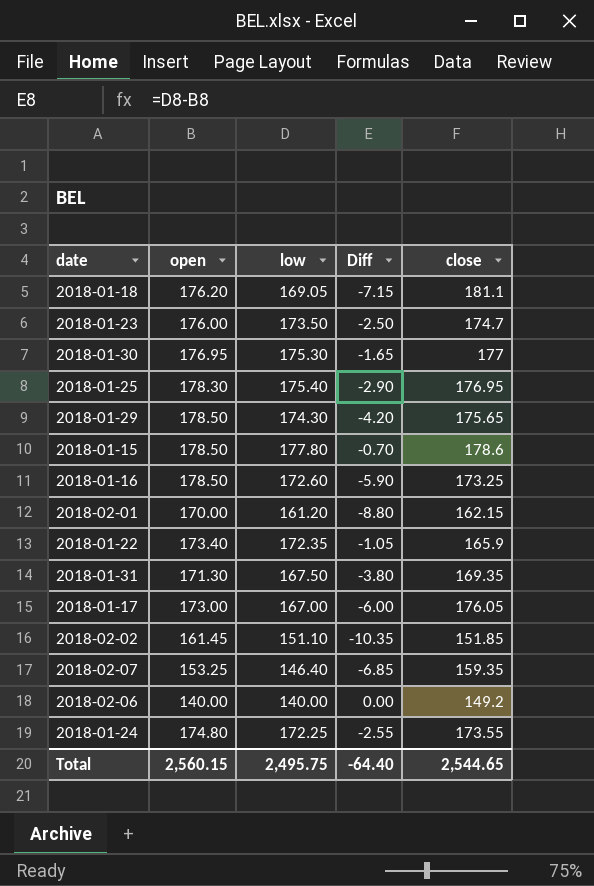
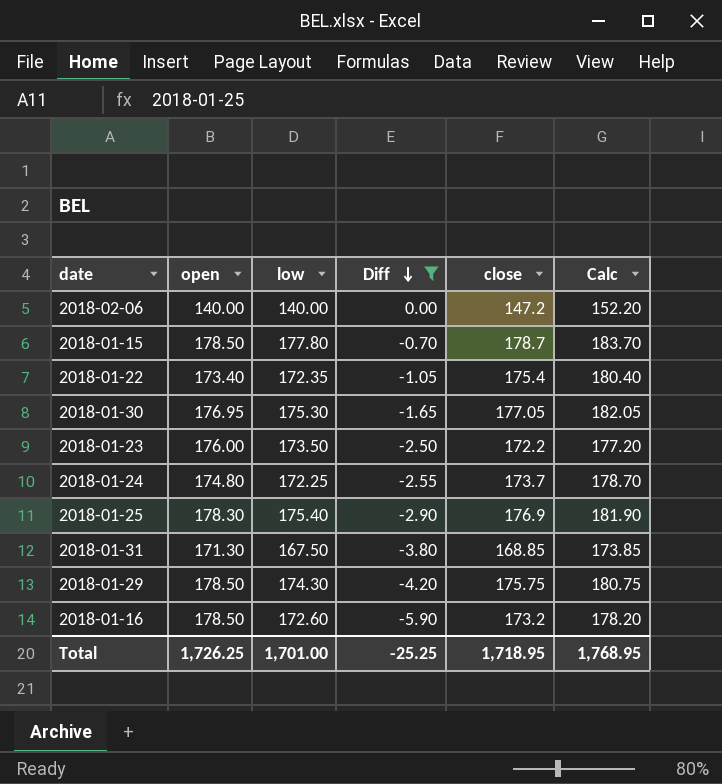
filter: none -> Diff >= -5.90
row order: none -> Diff descending
column Calc | formula: none -> [close] + 5
2018-02-06 | close: 149.2 -> 147.2
2018-01-15 | close: 178.6 -> 178.7
2018-01-22 | close: 165.9 -> 175.4
2018-01-30 | close: 177 -> 177.05
2018-01-23 | close: 174.7 -> 172.2
2018-01-24 | close: 173.55 -> 173.7
2018-01-25 | close: 176.95 -> 176.9
2018-01-31 | close: 169.35 -> 168.85
2018-01-29 | close: 175.65 -> 175.75
2018-01-16 | close: 173.25 -> 173.2
Total | open: 2,560.15 -> 1,726.25
Total | low: 2,495.75 -> 1,701.00
Total | Diff: -64.40 -> -25.25
Total | close: 2,544.65 -> 1,718.95

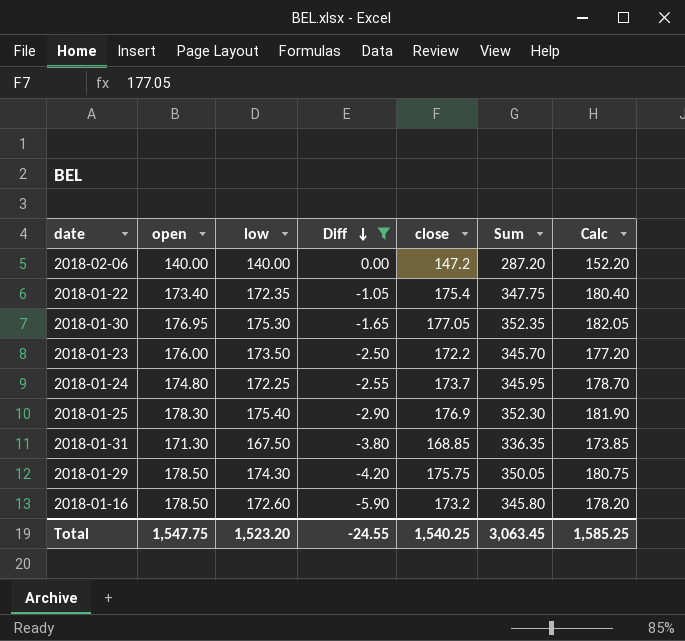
column Sum | formula: none -> [low] + [close]
row 2018-01-15: 178.50 | 177.80 | -0.70 | 178.7 | 183.70 -> none
Total | open: 1,726.25 -> 1,547.75
Total | low: 1,701.00 -> 1,523.20
Total | Diff: -25.25 -> -24.55
Total | close: 1,718.95 -> 1,540.25
Total | Calc: 1,768.95 -> 1,585.25

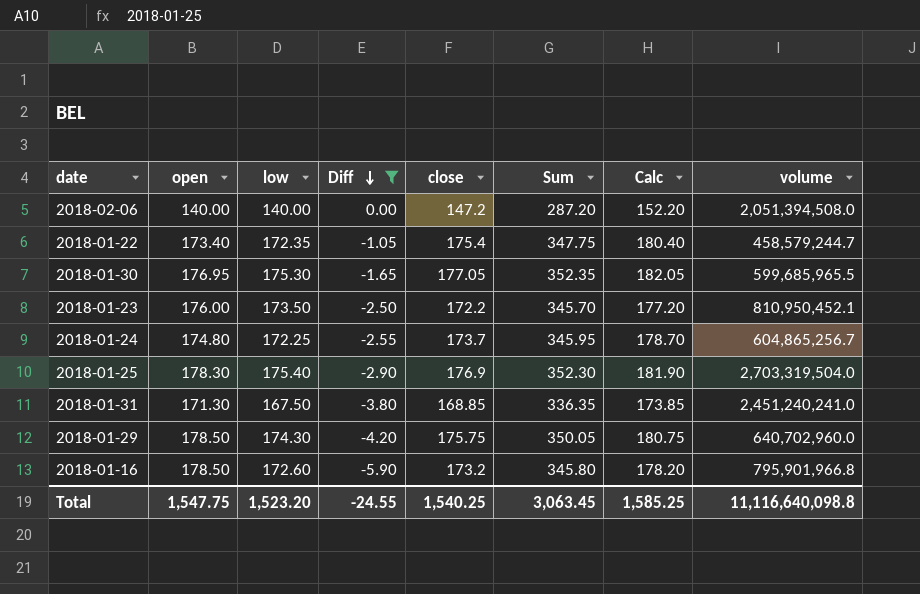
column volume | position: none -> 8

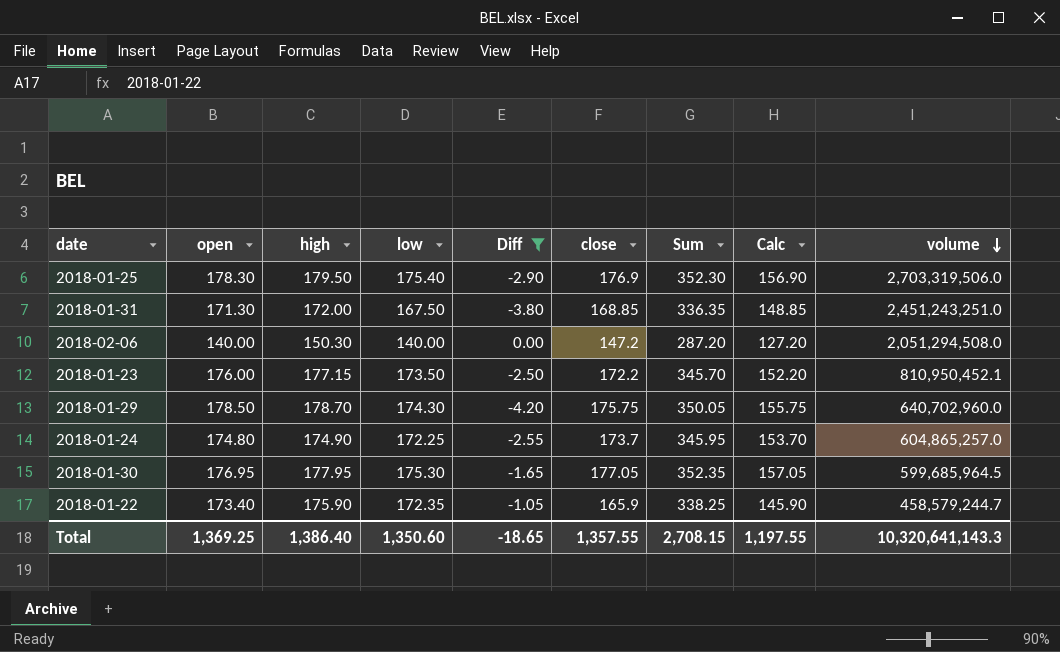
row order: Diff descending -> volume descending
column high | position: none -> 3
column Calc | formula: [close] + 5 -> [close] - 20
row 2018-01-16: 178.50 | 172.60 | -5.90 | 173.2 | 345.80 | 178.20 | 795,901,966.8 -> none
2018-01-25 | volume: 2,703,319,504.0 -> 2,703,319,506.0
2018-01-31 | volume: 2,451,240,241.0 -> 2,451,243,251.0
2018-02-06 | volume: 2,051,394,508.0 -> 2,051,294,508.0
2018-01-24 | volume: 604,865,256.7 -> 604,865,257.0
2018-01-30 | volume: 599,685,965.5 -> 599,685,964.5
2018-01-22 | close: 175.4 -> 165.9
2018-01-22 | Sum: 347.75 -> 338.25
Total | open: 1,547.75 -> 1,369.25
Total | low: 1,523.20 -> 1,350.60
Total | Diff: -24.55 -> -18.65
Total | close: 1,540.25 -> 1,357.55
Total | Sum: 3,063.45 -> 2,708.15
Total | Calc: 1,585.25 -> 1,197.55
Total | volume: 11,116,640,098.8 -> 10,320,641,143.3

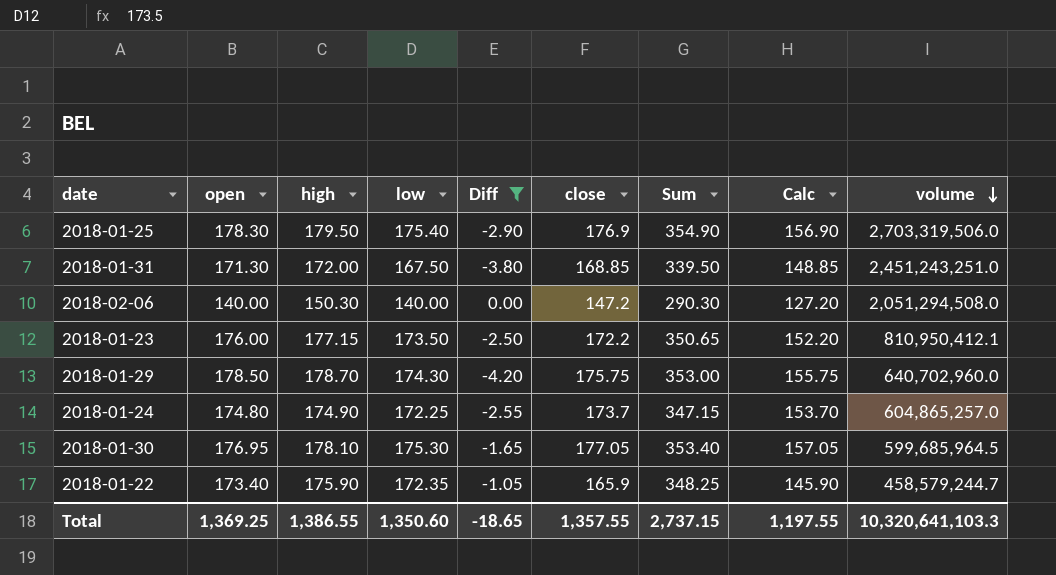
column Sum | formula: [low] + [close] -> [high] + [low]
2018-01-23 | volume: 810,950,452.1 -> 810,950,412.1
2018-01-30 | high: 177.95 -> 178.10
Total | high: 1,386.40 -> 1,386.55
Total | Sum: 2,708.15 -> 2,737.15
Total | volume: 10,320,641,143.3 -> 10,320,641,103.3

